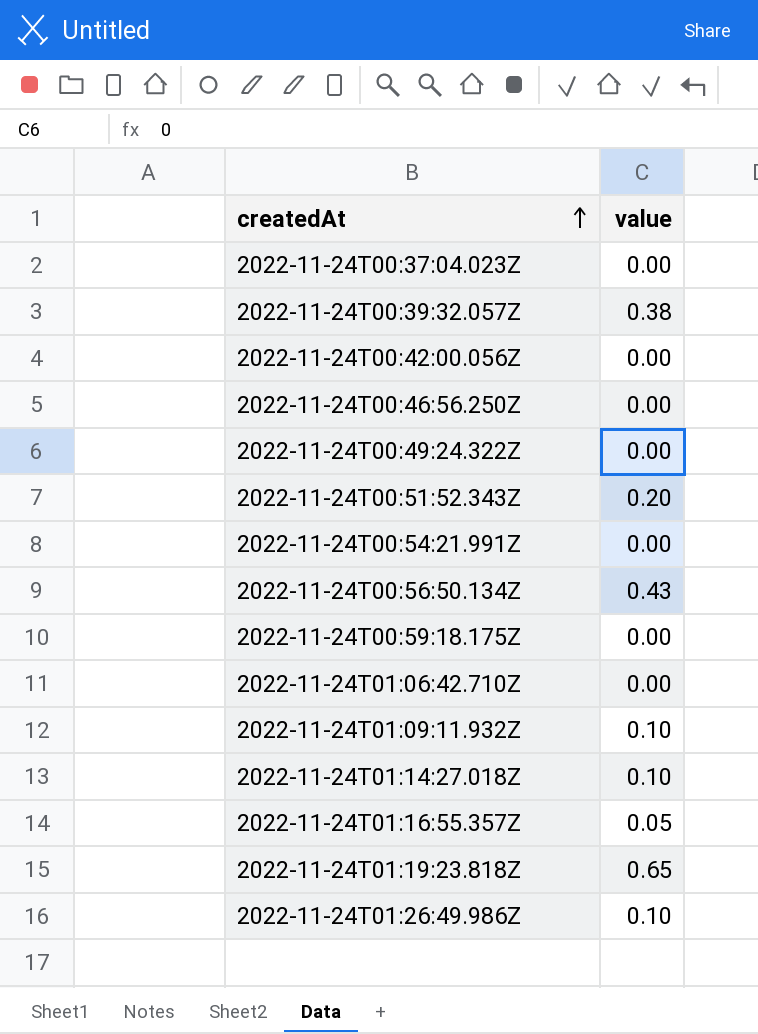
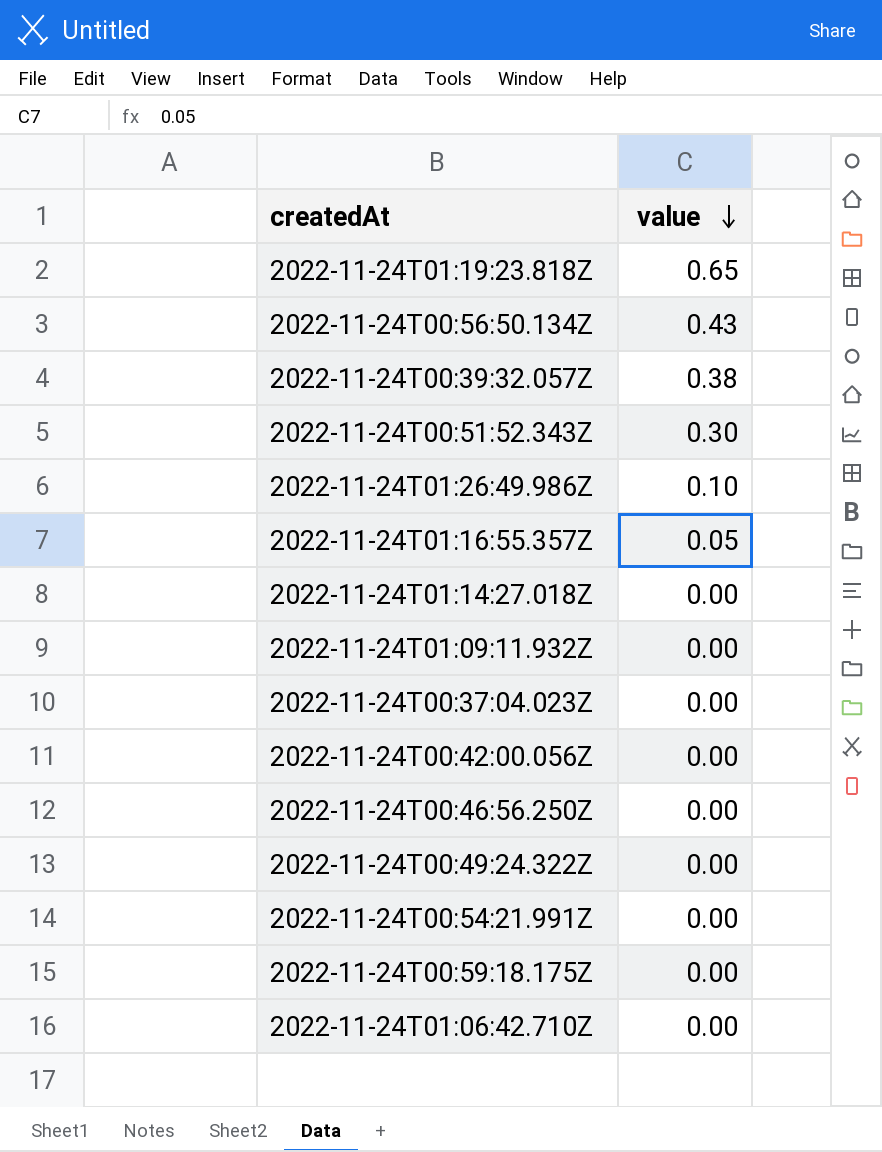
row order: createdAt ascending -> value descending
2022-11-24T00:51:52.343Z | value: 0.20 -> 0.30
2022-11-24T01:14:27.018Z | value: 0.10 -> 0.00
2022-11-24T01:09:11.932Z | value: 0.10 -> 0.00

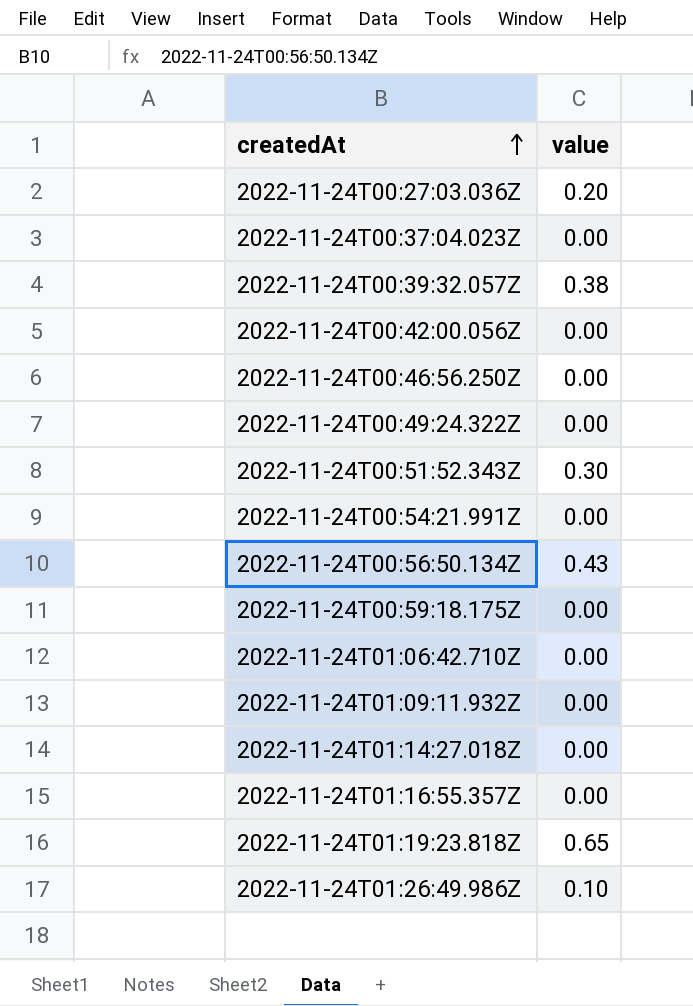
row order: value descending -> createdAt ascending
row 2022-11-24T00:27:03.036Z: none -> 0.20
2022-11-24T01:16:55.357Z | value: 0.05 -> 0.00

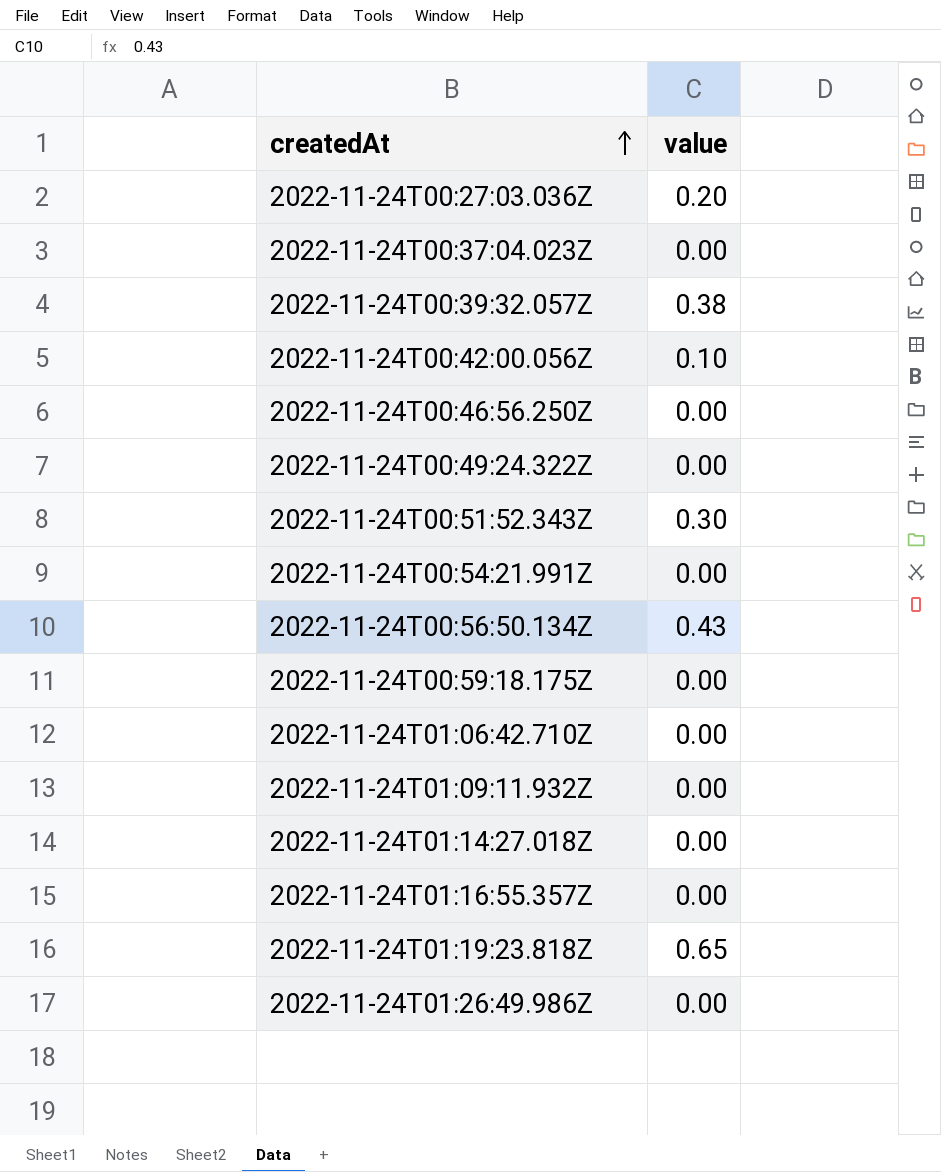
2022-11-24T00:42:00.056Z | value: 0.00 -> 0.10
2022-11-24T01:26:49.986Z | value: 0.10 -> 0.00

